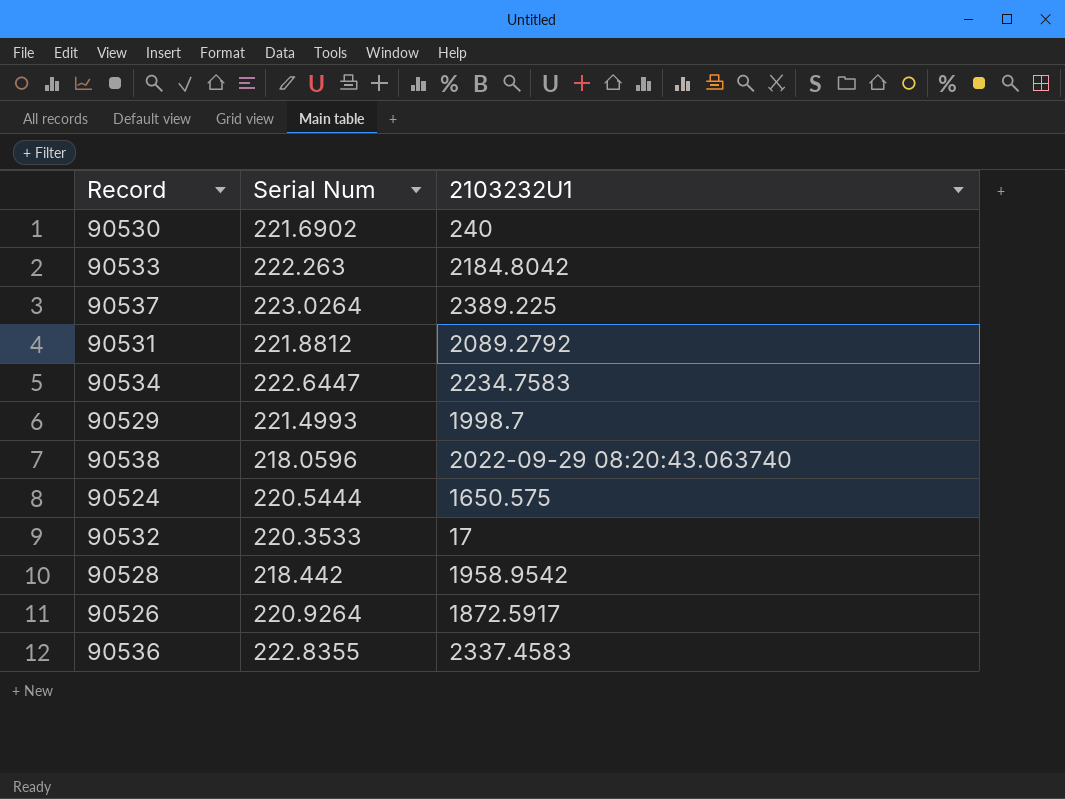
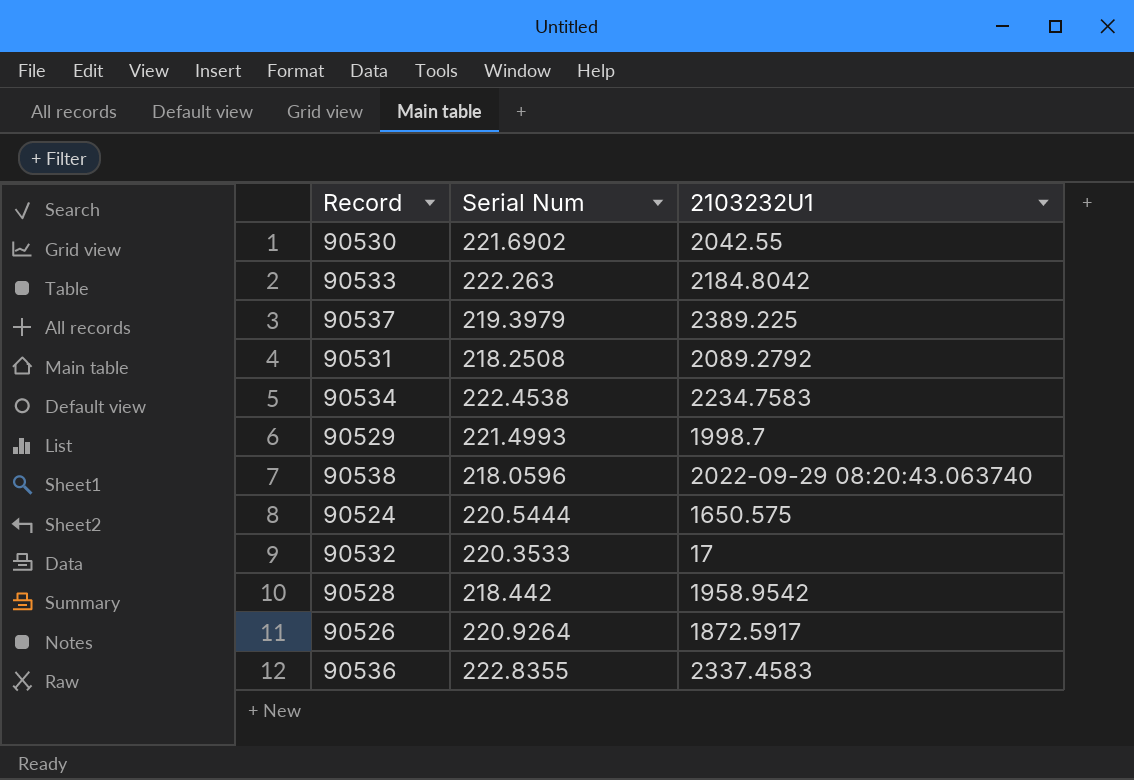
90530 | 2103232U1: 240 -> 2042.55
90537 | Serial Num: 223.0264 -> 219.3979
90531 | Serial Num: 221.8812 -> 218.2508
90534 | Serial Num: 222.6447 -> 222.4538

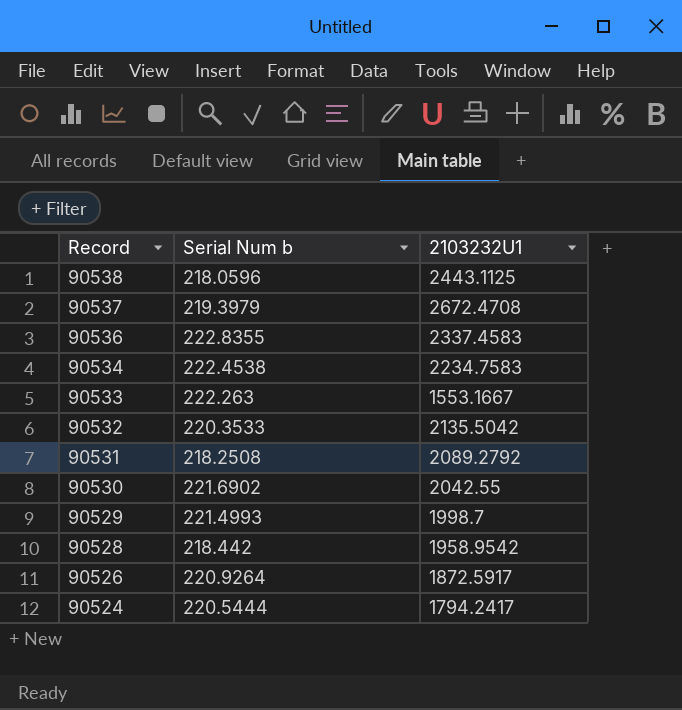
row order: none -> Record descending
column name: Serial Num -> Serial Num b
90538 | 2103232U1: 2022-09-29 08:20:43.063740 -> 2443.1125
90537 | 2103232U1: 2389.225 -> 2672.4708
90533 | 2103232U1: 2184.8042 -> 1553.1667
90532 | 2103232U1: 17 -> 2135.5042
90524 | 2103232U1: 1650.575 -> 1794.2417

